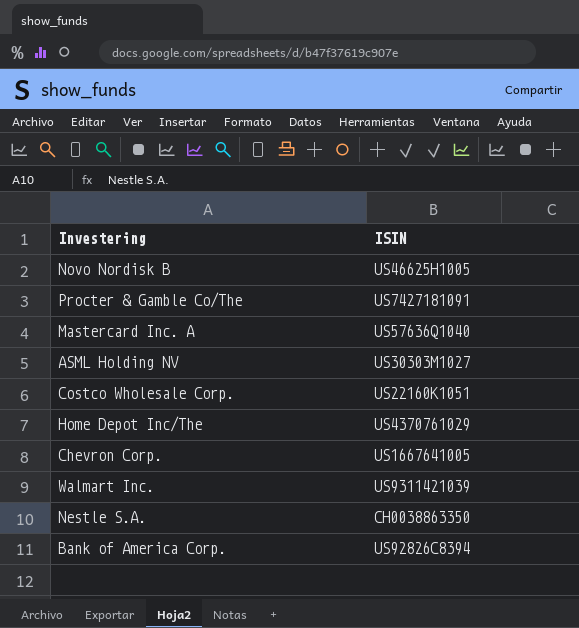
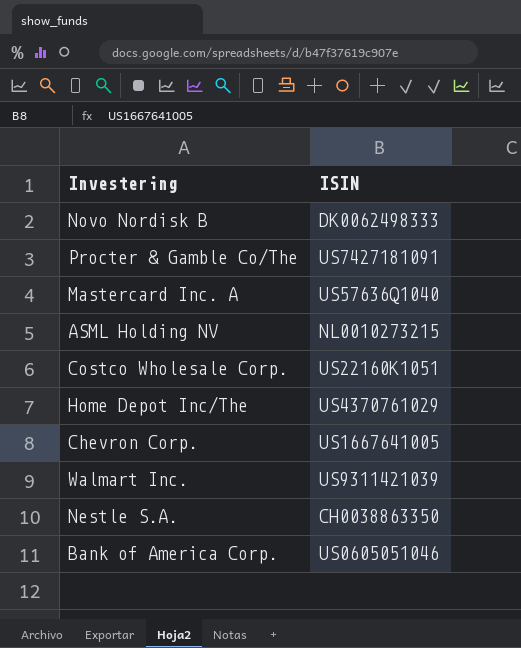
Novo Nordisk B | ISIN: US46625H1005 -> DK0062498333
ASML Holding NV | ISIN: US30303M1027 -> NL0010273215
Bank of America Corp. | ISIN: US92826C8394 -> US0605051046

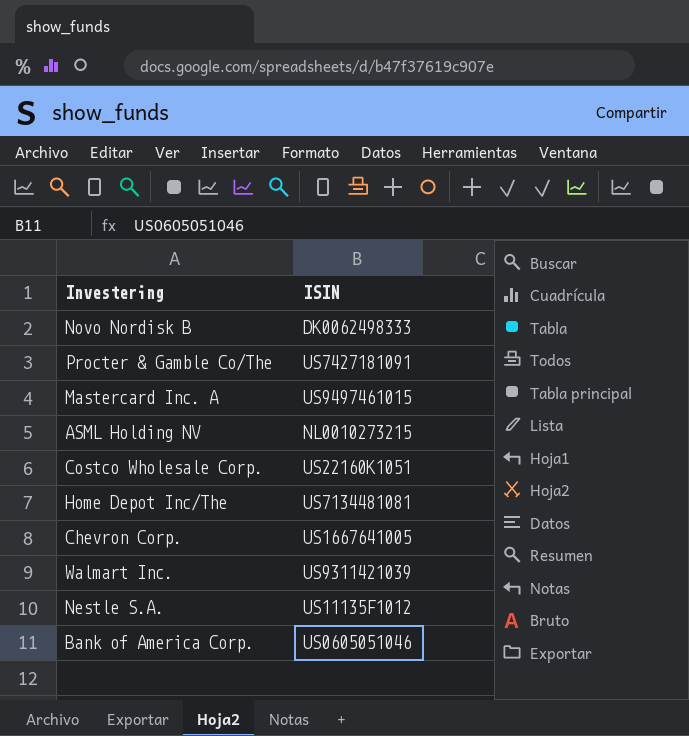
Mastercard Inc. A | ISIN: US57636Q1040 -> US9497461015
Home Depot Inc/The | ISIN: US4370761029 -> US7134481081
Nestle S.A. | ISIN: CH0038863350 -> US11135F1012

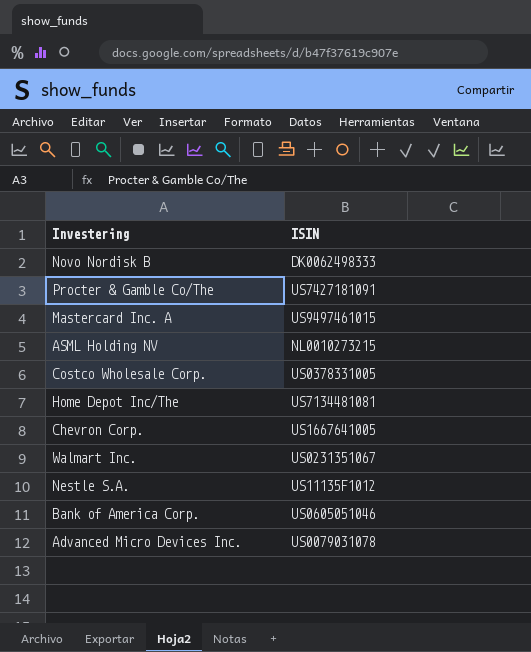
Costco Wholesale Corp. | ISIN: US22160K1051 -> US0378331005
Walmart Inc. | ISIN: US9311421039 -> US0231351067
row Advanced Micro Devices Inc.: none -> US0079031078

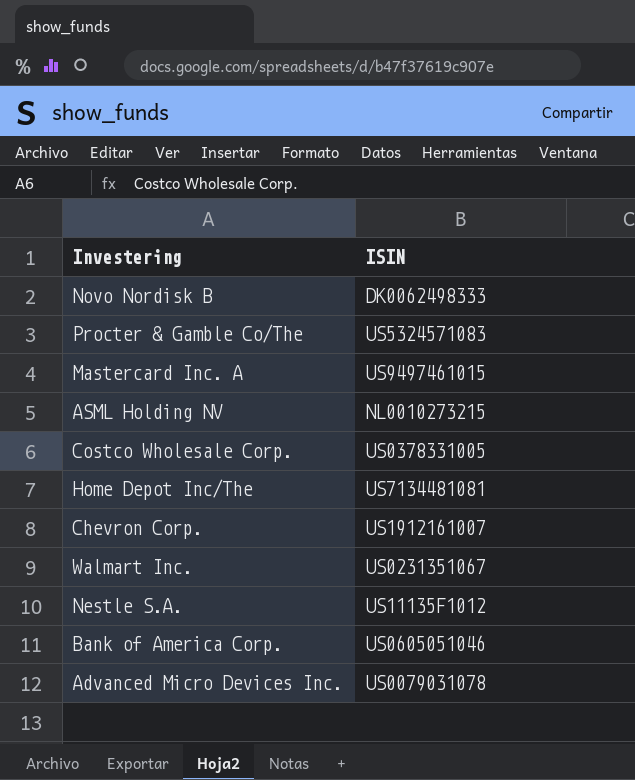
Procter & Gamble Co/The | ISIN: US7427181091 -> US5324571083
Chevron Corp. | ISIN: US1667641005 -> US1912161007

